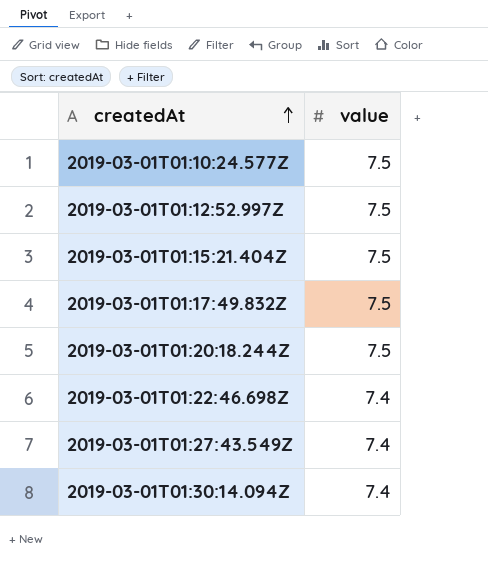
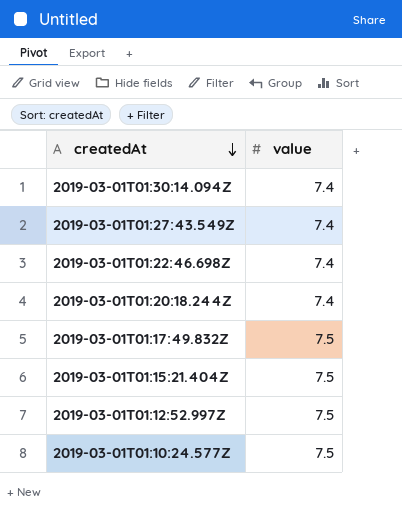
row order: createdAt ascending -> createdAt descending
2019-03-01T01:20:18.244Z | value: 7.5 -> 7.4

